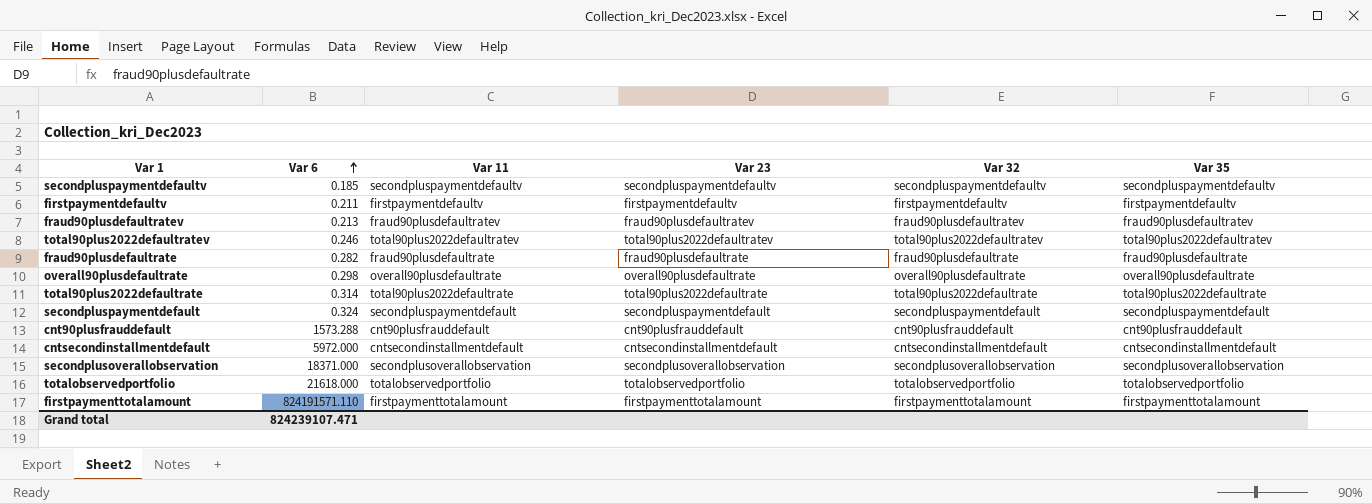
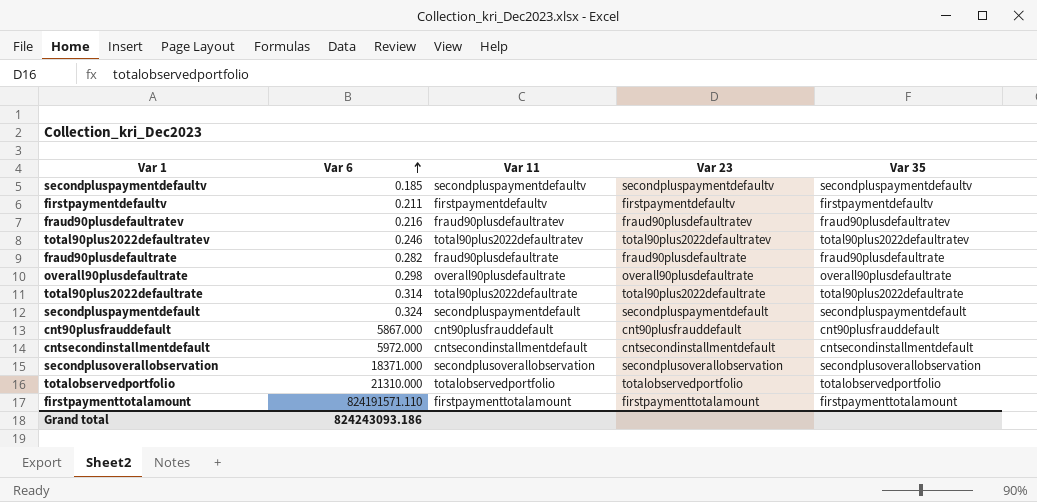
column Var 32 | position: 5 -> none
fraud90plusdefaultratev | Var 6: 0.213 -> 0.216
cnt90plusfrauddefault | Var 6: 1573.288 -> 5867.000
totalobservedportfolio | Var 6: 21618.000 -> 21310.000
Grand total | Var 6: 824239107.471 -> 824243093.186

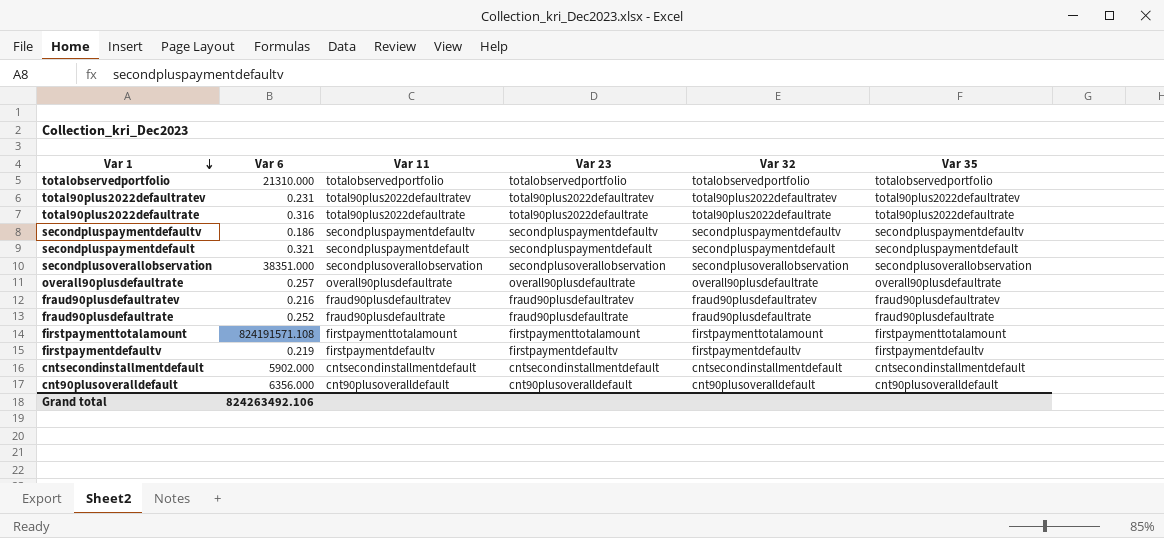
row order: Var 6 ascending -> Var 1 descending
column Var 32 | position: none -> 5
row cnt90plusfrauddefault: 5867.000 | cnt90plusfrauddefault | cnt90plusfrauddefault | cnt90plusfrauddefault -> none
total90plus2022defaultratev | Var 6: 0.246 -> 0.231
total90plus2022defaultrate | Var 6: 0.314 -> 0.316
secondpluspaymentdefaultv | Var 6: 0.185 -> 0.186
secondpluspaymentdefault | Var 6: 0.324 -> 0.321
secondplusoverallobservation | Var 6: 18371.000 -> 38351.000
overall90plusdefaultrate | Var 6: 0.298 -> 0.257
fraud90plusdefaultrate | Var 6: 0.282 -> 0.252
firstpaymenttotalamount | Var 6: 824191571.110 -> 824191571.108
firstpaymentdefaultv | Var 6: 0.211 -> 0.219
cntsecondinstallmentdefault | Var 6: 5972.000 -> 5902.000
row cnt90plusoveralldefault: none -> 6356.000 | cnt90plusoveralldefault | cnt90plusoveralldefault | cnt90plusoveralldefault | cnt90plusoveralldefault
Grand total | Var 6: 824243093.186 -> 824263492.106

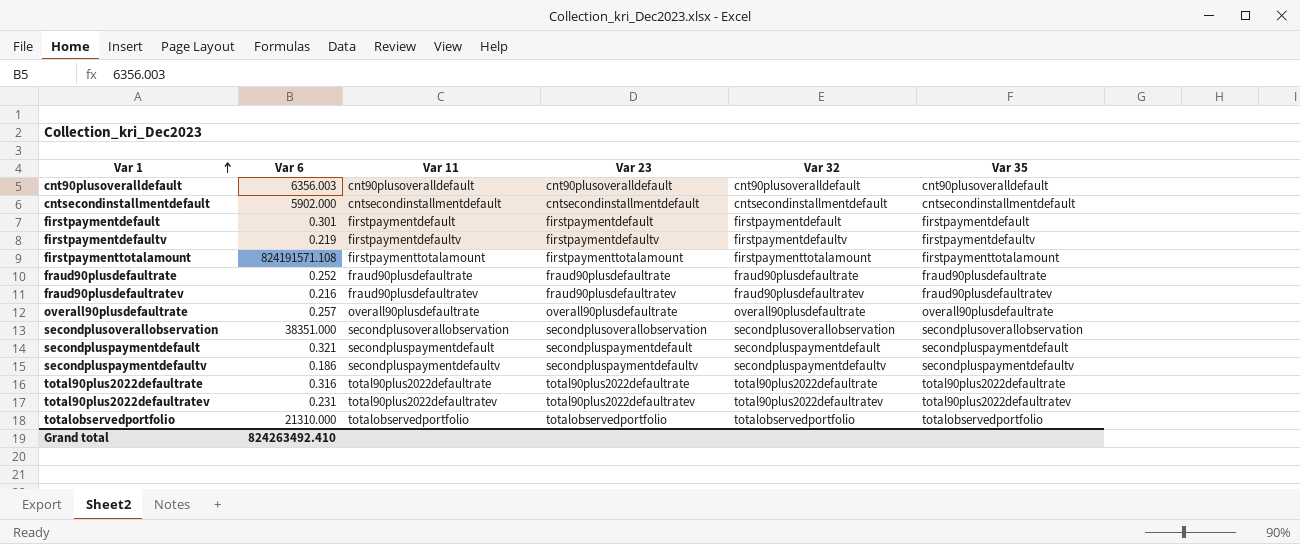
row order: Var 1 descending -> Var 1 ascending
cnt90plusoveralldefault | Var 6: 6356.000 -> 6356.003
row firstpaymentdefault: none -> 0.301 | firstpaymentdefault | firstpaymentdefault | firstpaymentdefault | firstpaymentdefault
Grand total | Var 6: 824263492.106 -> 824263492.410

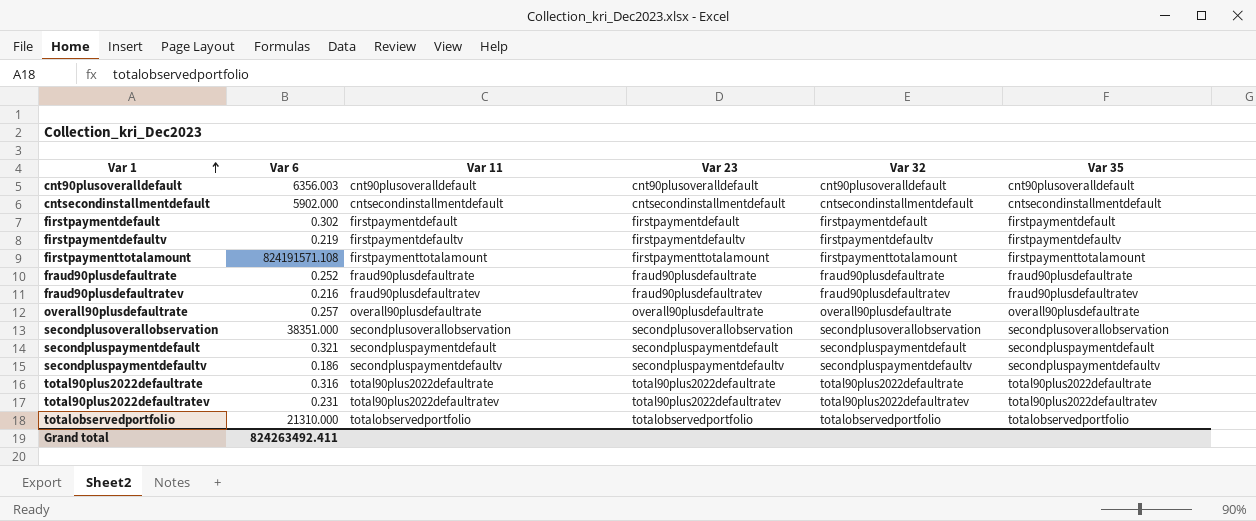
firstpaymentdefault | Var 6: 0.301 -> 0.302
Grand total | Var 6: 824263492.410 -> 824263492.411

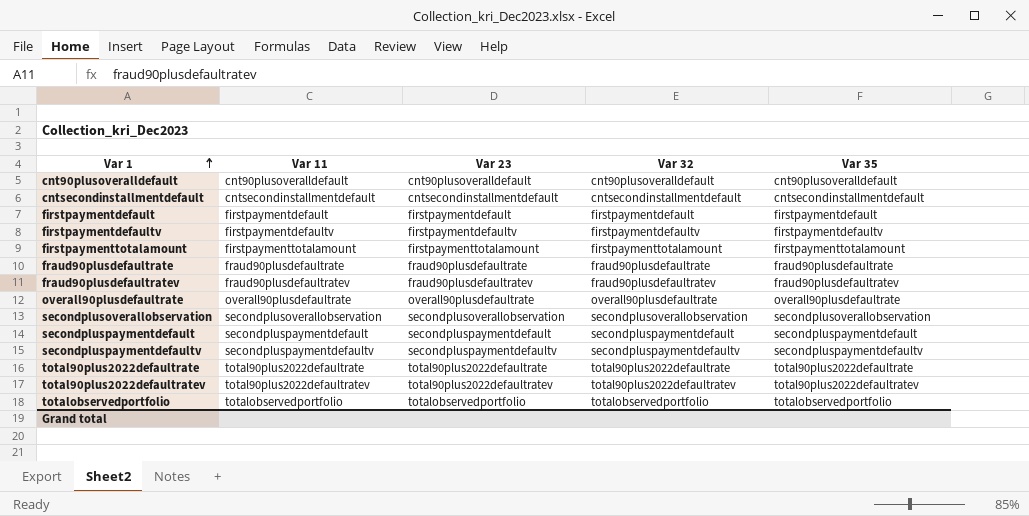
column Var 6 | position: 2 -> none

